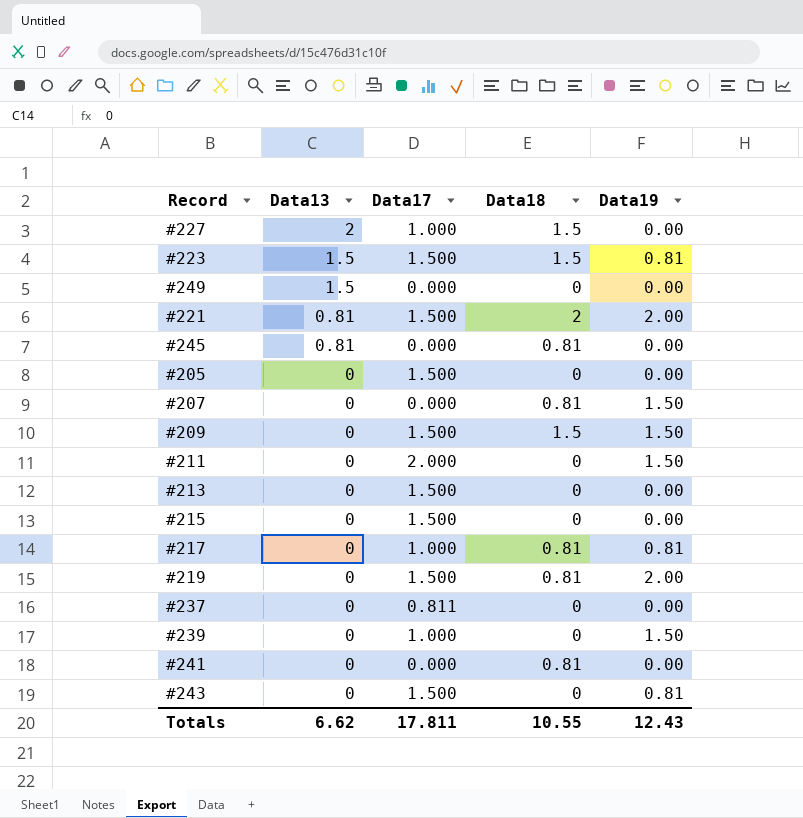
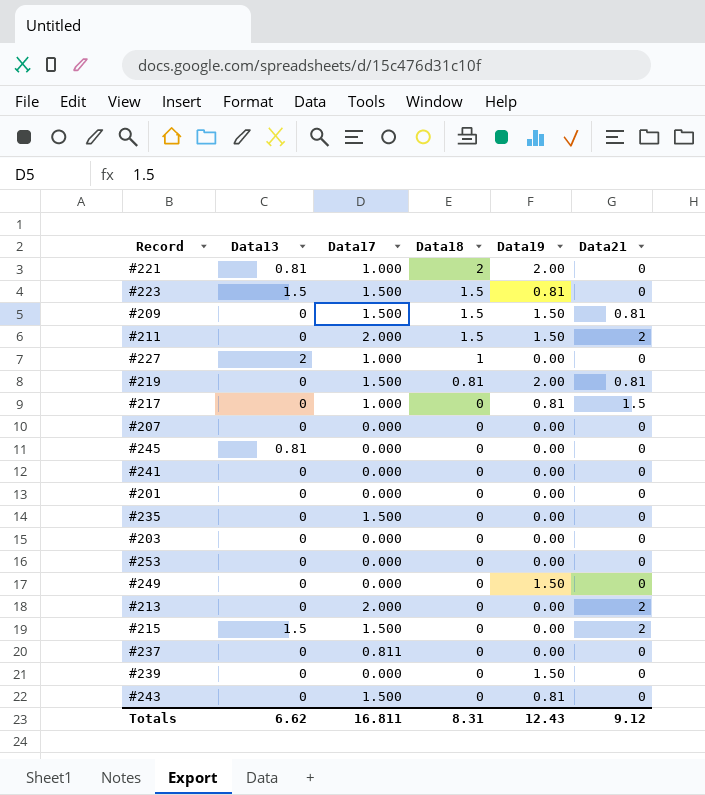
row order: Data13 descending -> Data18 descending
column Data21 | position: none -> 6
row #205: 0 | 1.500 | 0 | 0.00 -> none
#221 | Data17: 1.500 -> 1.000
#211 | Data18: 0 -> 1.5
#227 | Data18: 1.5 -> 1
#217 | Data18: 0.81 -> 0
#207 | Data18: 0.81 -> 0
#207 | Data19: 1.50 -> 0.00
#245 | Data18: 0.81 -> 0
#241 | Data18: 0.81 -> 0
row #201: none -> 0 | 0.000 | 0 | 0.00 | 0
row #235: none -> 0 | 1.500 | 0 | 0.00 | 0
row #203: none -> 0 | 0.000 | 0 | 0.00 | 0
row #253: none -> 0 | 0.000 | 0 | 0.00 | 0
#249 | Data13: 1.5 -> 0
#249 | Data19: 0.00 -> 1.50
#213 | Data17: 1.500 -> 2.000
#215 | Data13: 0 -> 1.5
#239 | Data17: 1.000 -> 0.000
Totals | Data17: 17.811 -> 16.811
Totals | Data18: 10.55 -> 8.31

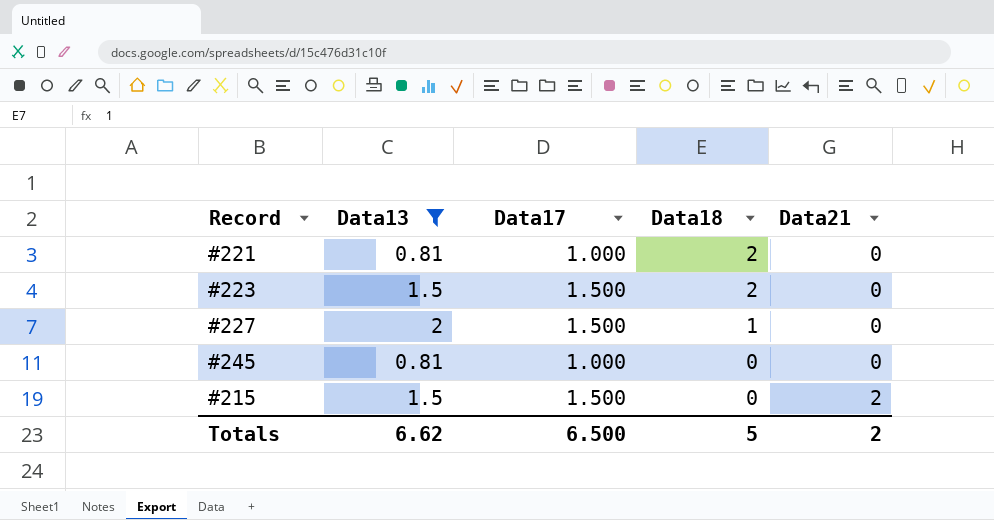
filter: none -> Data13 != 0
column Data19 | position: 5 -> none
#223 | Data18: 1.5 -> 2
#227 | Data17: 1.000 -> 1.500
#245 | Data17: 0.000 -> 1.000
Totals | Data17: 16.811 -> 6.500
Totals | Data18: 8.31 -> 5
Totals | Data21: 9.12 -> 2

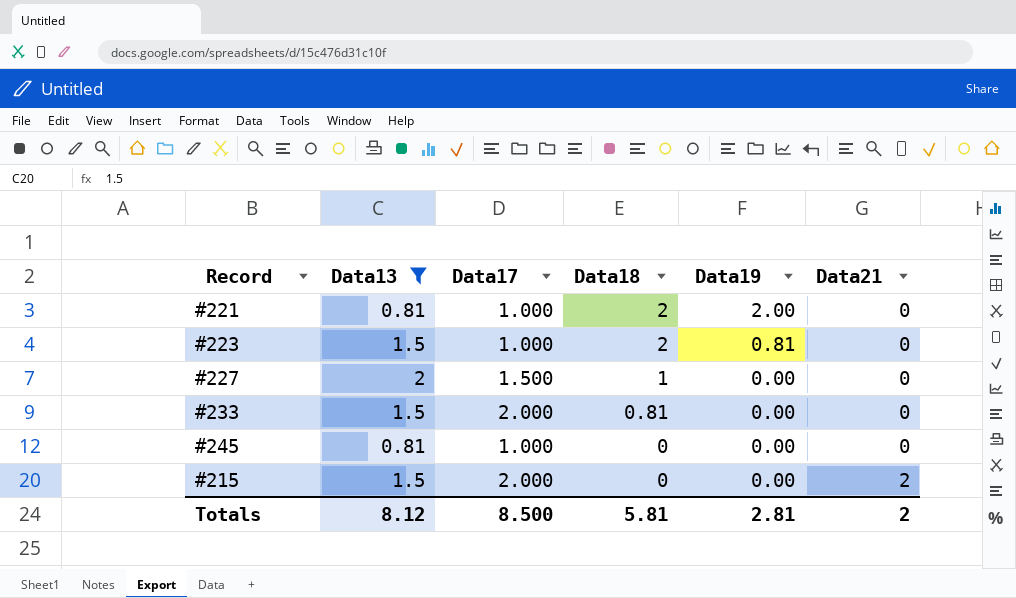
column Data19 | position: none -> 5
#223 | Data17: 1.500 -> 1.000
row #233: none -> 1.5 | 2.000 | 0.81 | 0.00 | 0
#215 | Data17: 1.500 -> 2.000
Totals | Data13: 6.62 -> 8.12
Totals | Data17: 6.500 -> 8.500
Totals | Data18: 5 -> 5.81

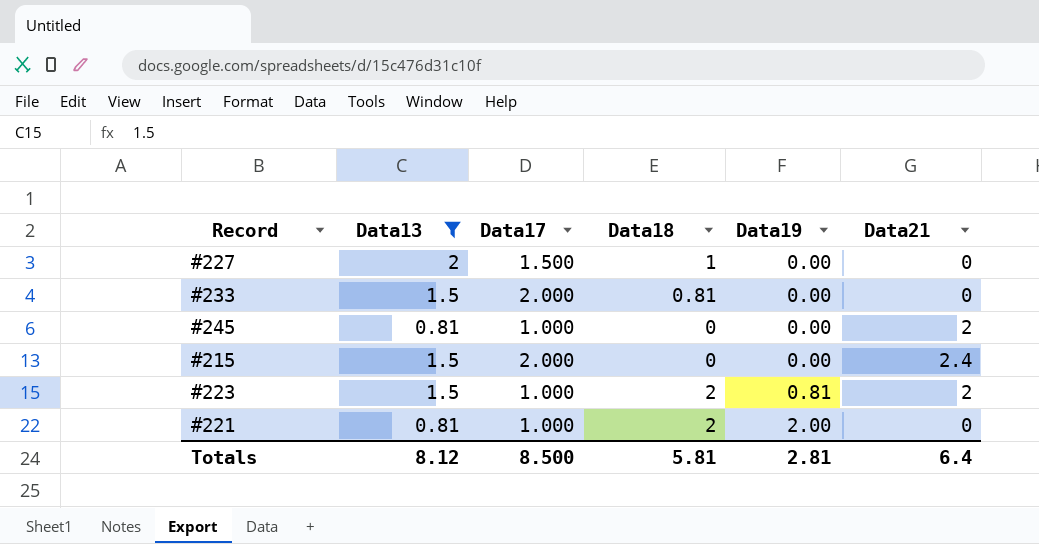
row order: Data18 descending -> Data19 ascending
#245 | Data21: 0 -> 2
#215 | Data21: 2 -> 2.4
#223 | Data21: 0 -> 2
Totals | Data21: 2 -> 6.4

